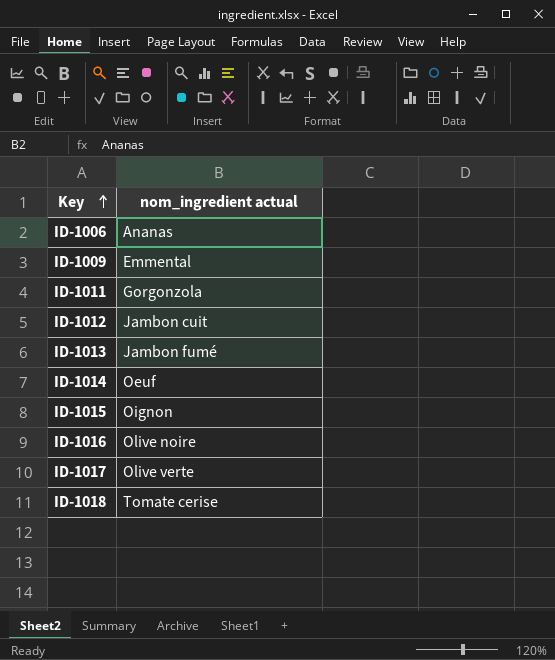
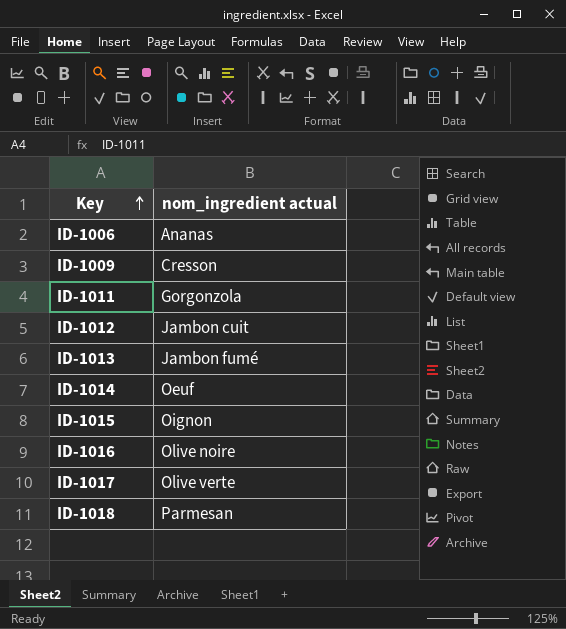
ID-1009 | nom_ingredient actual: Emmental -> Cresson
ID-1018 | nom_ingredient actual: Tomate cerise -> Parmesan

